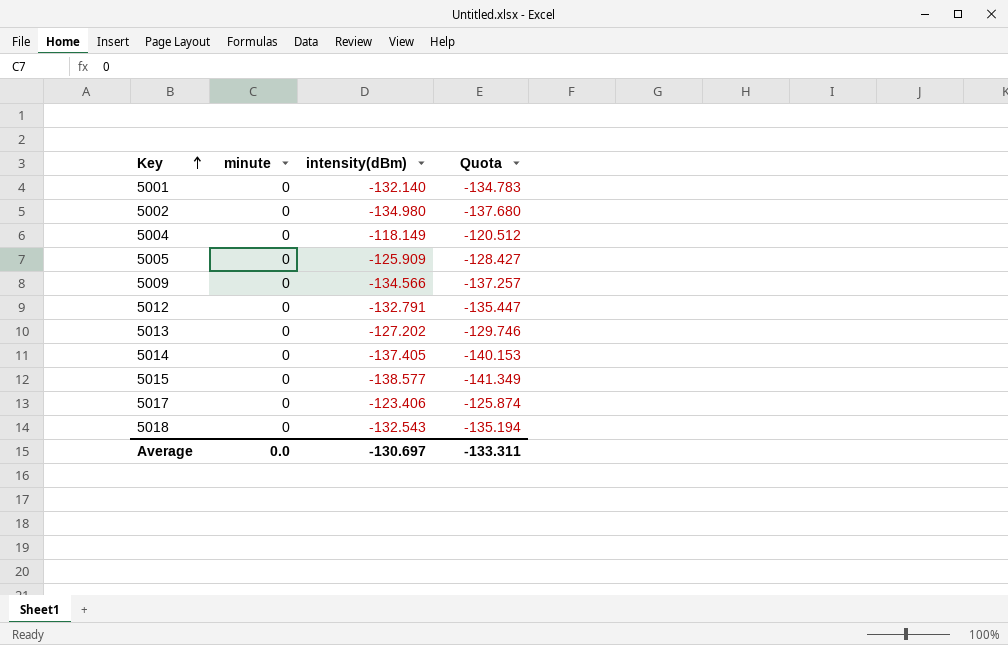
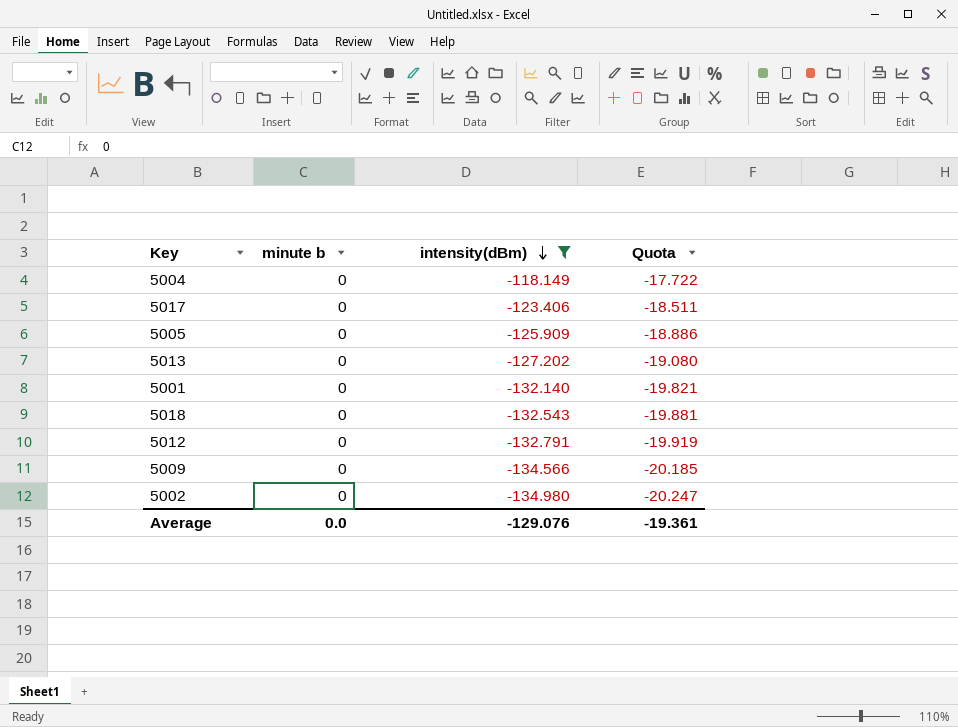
filter: none -> intensity(dBm) >= -134.980
row order: Key ascending -> intensity(dBm) descending
column name: minute -> minute b
column Quota | formula: [intensity(dBm)] * 1.02 -> [intensity(dBm)] * 0.15
Average | intensity(dBm): -130.697 -> -129.076
Average | Quota: -133.311 -> -19.361

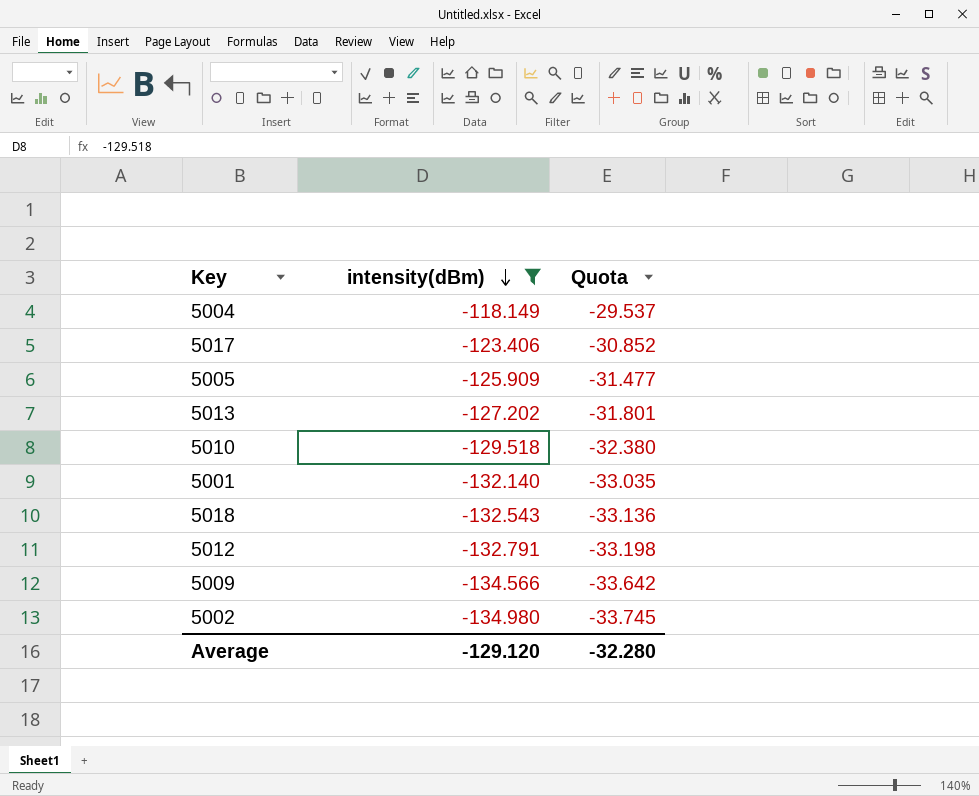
column minute b | position: 2 -> none
column Quota | formula: [intensity(dBm)] * 0.15 -> [intensity(dBm)] * 0.25
row 5010: none -> -129.518 | -32.380
Average | intensity(dBm): -129.076 -> -129.120
Average | Quota: -19.361 -> -32.280

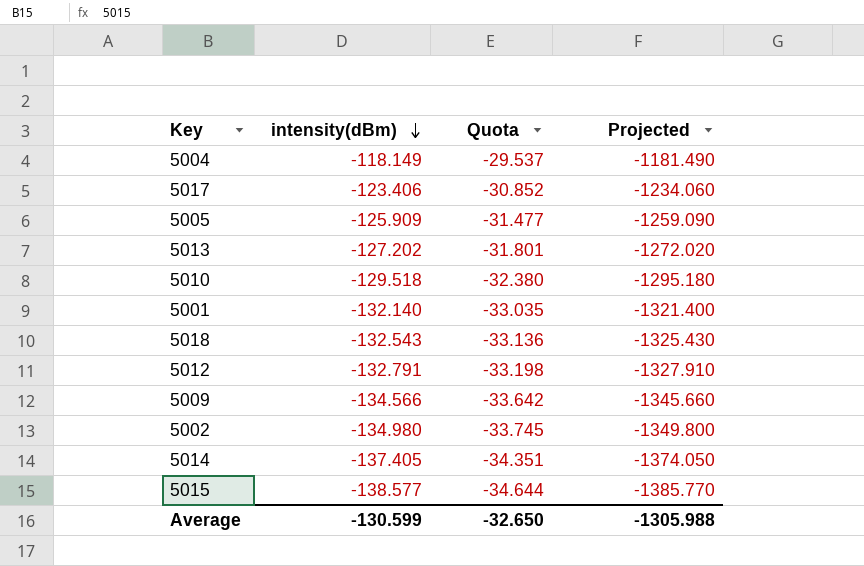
filter: intensity(dBm) >= -134.980 -> none
column Projected | formula: none -> [intensity(dBm)] * 10
Average | intensity(dBm): -129.120 -> -130.599
Average | Quota: -32.280 -> -32.650

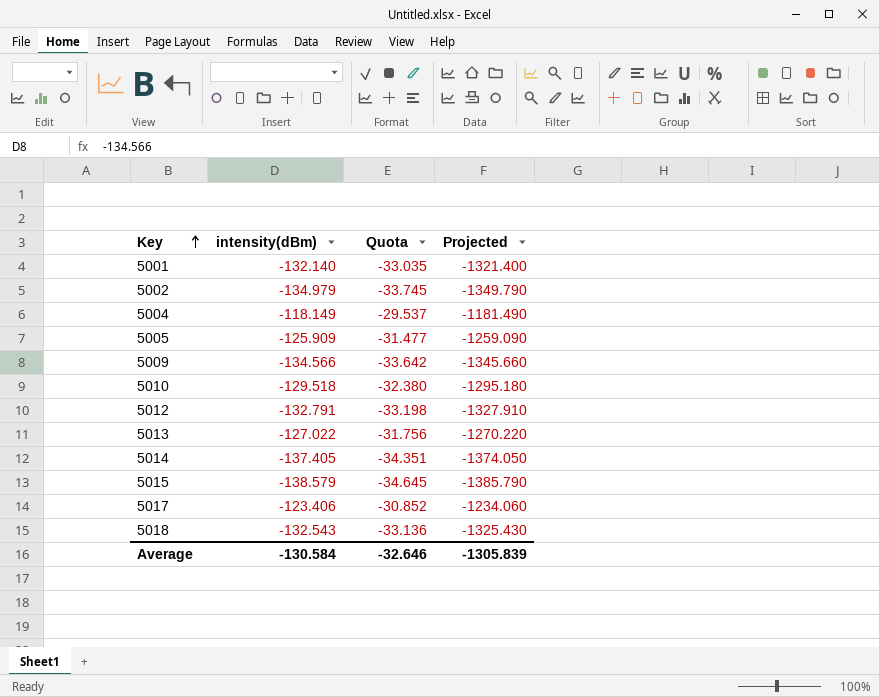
row order: intensity(dBm) descending -> Key ascending
5002 | intensity(dBm): -134.980 -> -134.979
5002 | Projected: -1349.800 -> -1349.790
5013 | intensity(dBm): -127.202 -> -127.022
5013 | Quota: -31.801 -> -31.756
5013 | Projected: -1272.020 -> -1270.220
5015 | intensity(dBm): -138.577 -> -138.579
5015 | Quota: -34.644 -> -34.645
5015 | Projected: -1385.770 -> -1385.790
Average | intensity(dBm): -130.599 -> -130.584
Average | Quota: -32.650 -> -32.646
Average | Projected: -1305.988 -> -1305.839

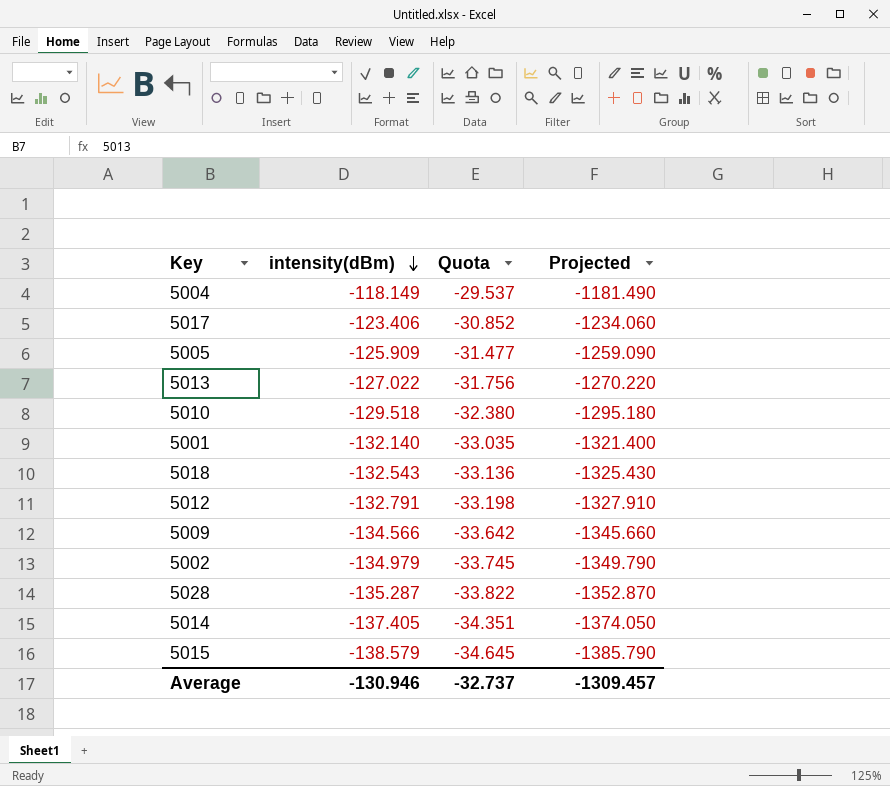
row order: Key ascending -> intensity(dBm) descending
row 5028: none -> -135.287 | -33.822 | -1352.870
Average | intensity(dBm): -130.584 -> -130.946
Average | Quota: -32.646 -> -32.737
Average | Projected: -1305.839 -> -1309.457

